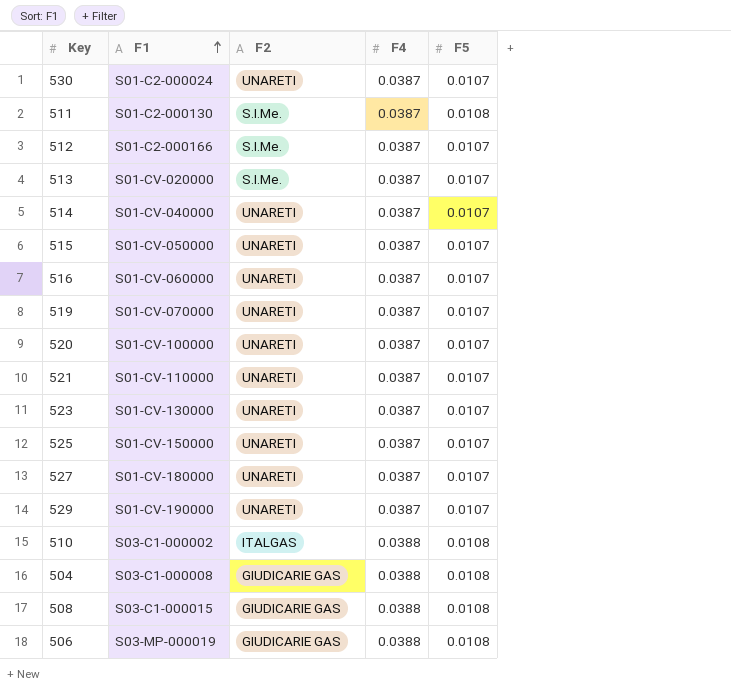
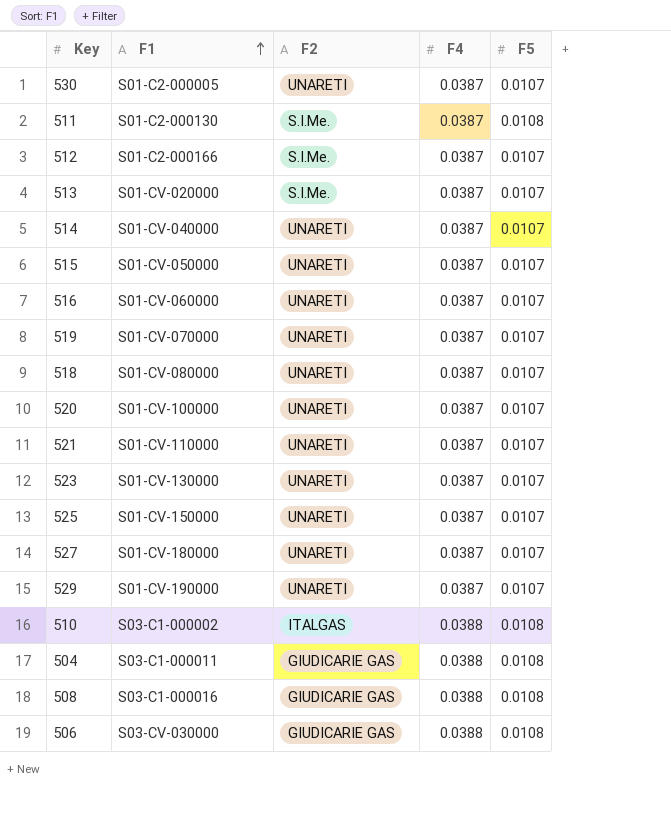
530 | F1: S01-C2-000024 -> S01-C2-000005
row 518: none -> S01-CV-080000 | UNARETI | 0.0387 | 0.0107
504 | F1: S03-C1-000008 -> S03-C1-000011
508 | F1: S03-C1-000015 -> S03-C1-000016
506 | F1: S03-MP-000019 -> S03-CV-030000

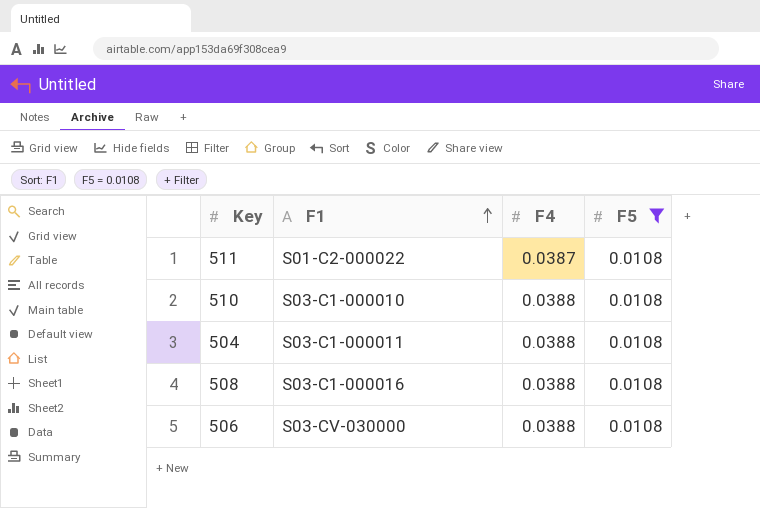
filter: none -> F5 = 0.0108
column F2 | position: 3 -> none
511 | F1: S01-C2-000130 -> S01-C2-000022
510 | F1: S03-C1-000002 -> S03-C1-000010

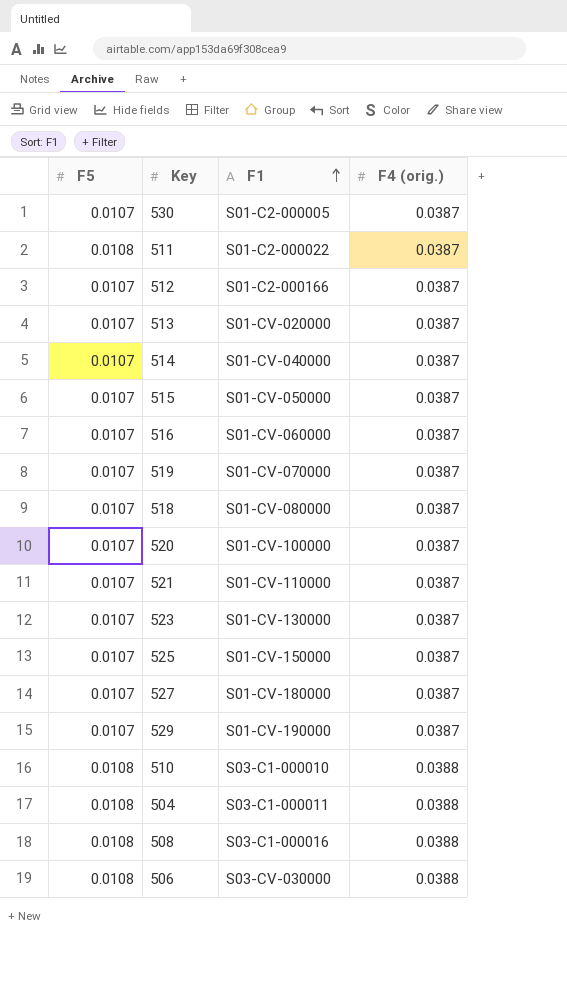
filter: F5 = 0.0108 -> none
column F5 | position: 4 -> 1
column name: F4 -> F4 (orig.)

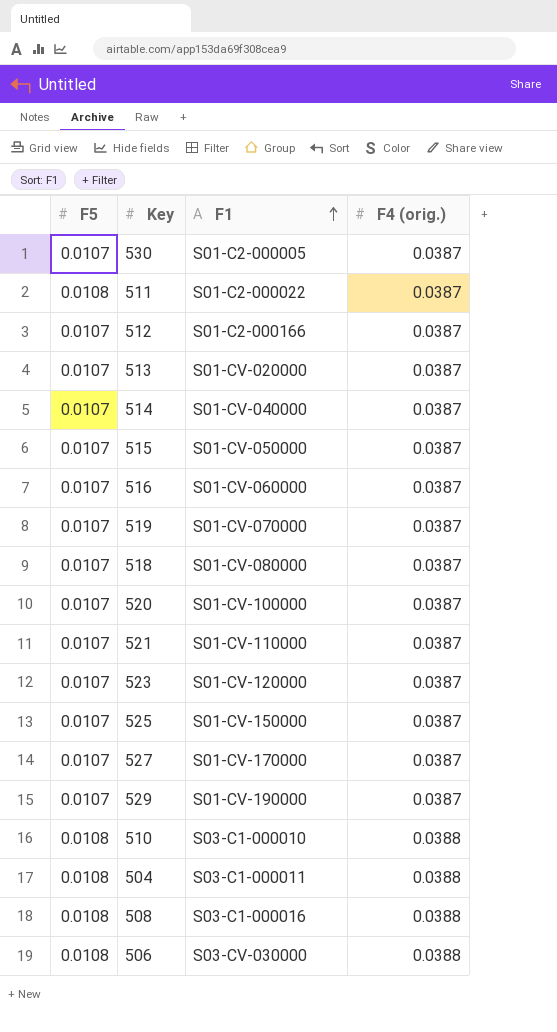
523 | F1: S01-CV-130000 -> S01-CV-120000
527 | F1: S01-CV-180000 -> S01-CV-170000

